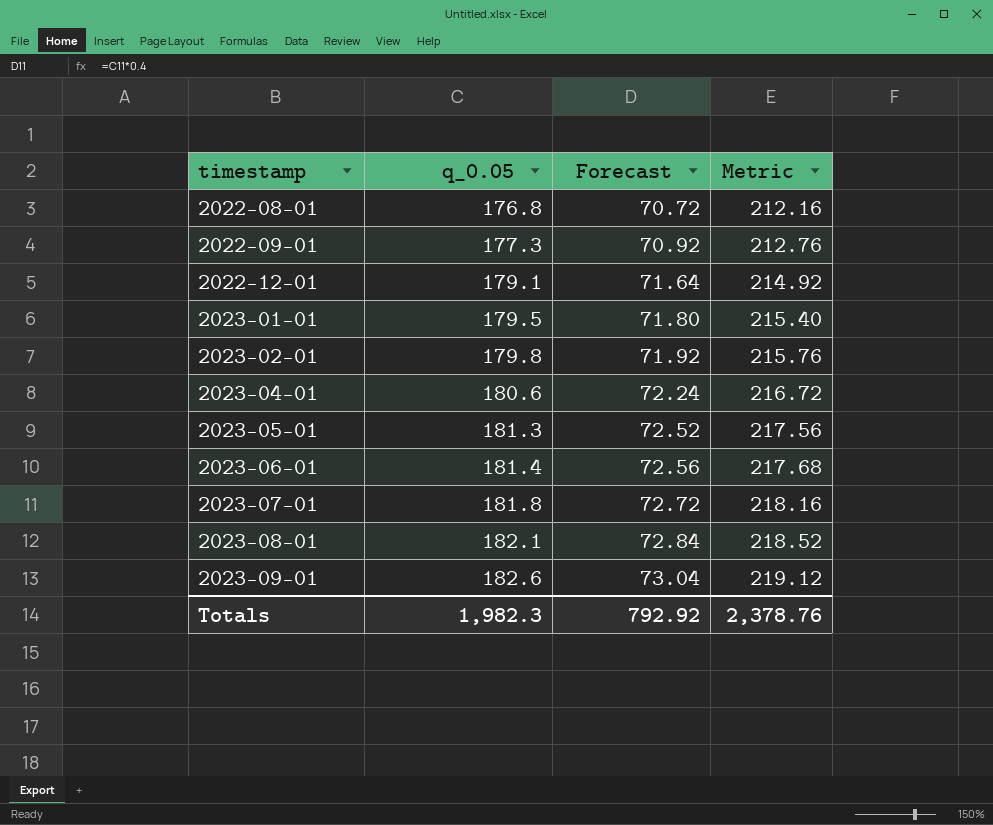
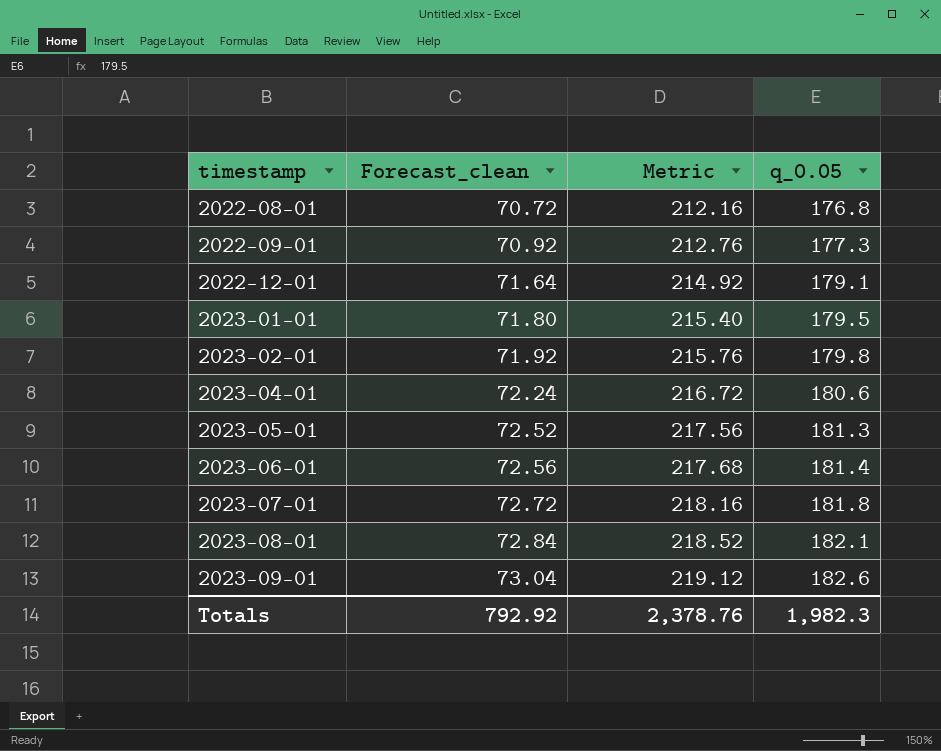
column name: Forecast -> Forecast_clean
column q_0.05 | position: 2 -> 4

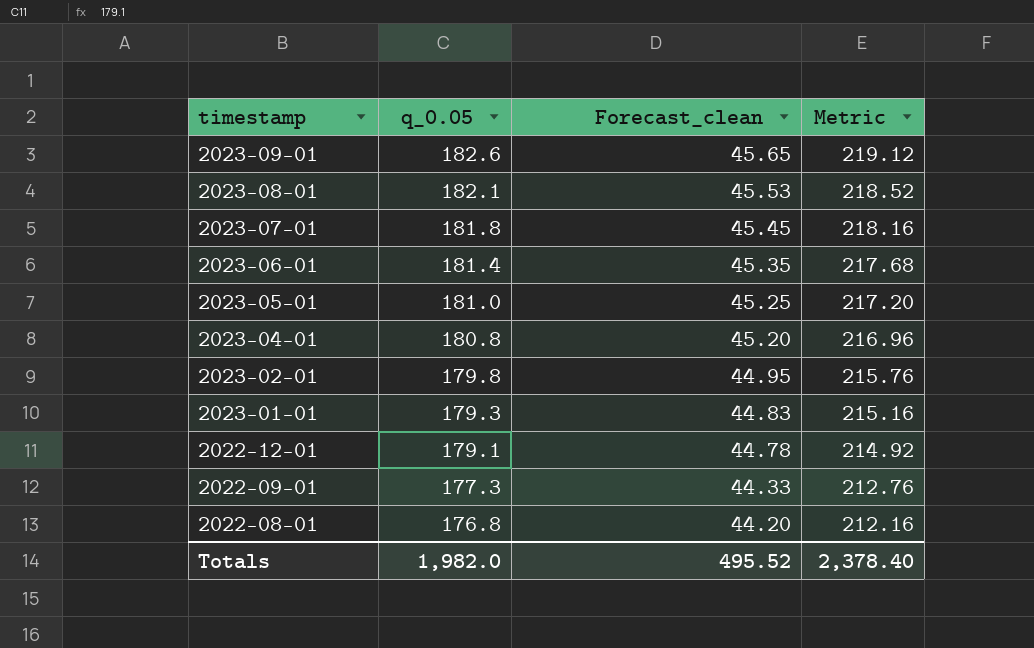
row order: timestamp ascending -> timestamp descending
column q_0.05 | position: 4 -> 2
column Forecast_clean | formula: [q_0.05] * 0.4 -> [q_0.05] * 0.25
2023-05-01 | q_0.05: 181.3 -> 181.0
2023-05-01 | Metric: 217.56 -> 217.20
2023-04-01 | q_0.05: 180.6 -> 180.8
2023-04-01 | Metric: 216.72 -> 216.96
2023-01-01 | q_0.05: 179.5 -> 179.3
2023-01-01 | Metric: 215.40 -> 215.16
Totals | q_0.05: 1,982.3 -> 1,982.0
Totals | Forecast_clean: 792.92 -> 495.52
Totals | Metric: 2,378.76 -> 2,378.40

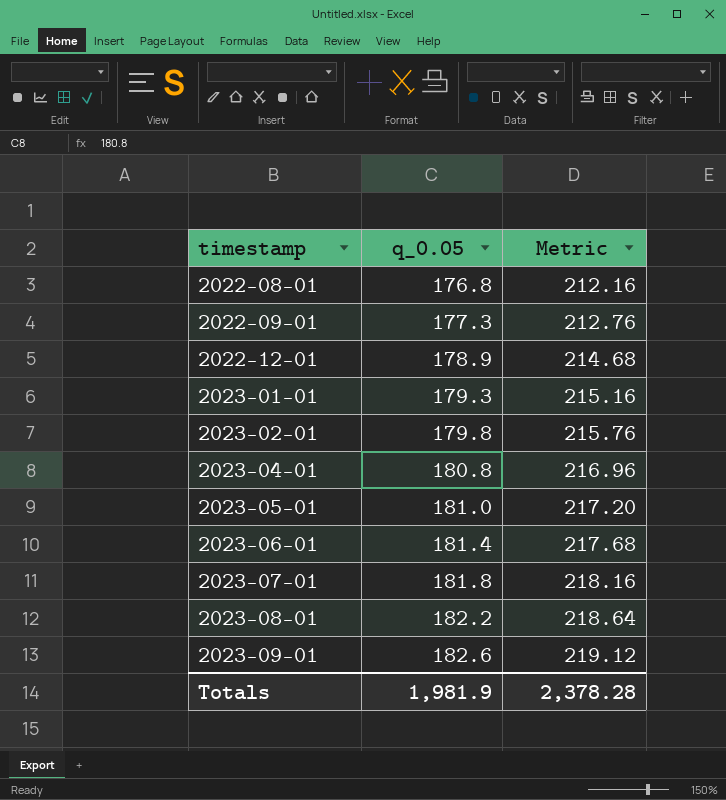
row order: timestamp descending -> timestamp ascending
column Forecast_clean | formula: [q_0.05] * 0.25 -> none
2022-12-01 | q_0.05: 179.1 -> 178.9
2022-12-01 | Metric: 214.92 -> 214.68
2023-08-01 | q_0.05: 182.1 -> 182.2
2023-08-01 | Metric: 218.52 -> 218.64
Totals | q_0.05: 1,982.0 -> 1,981.9
Totals | Metric: 2,378.40 -> 2,378.28

